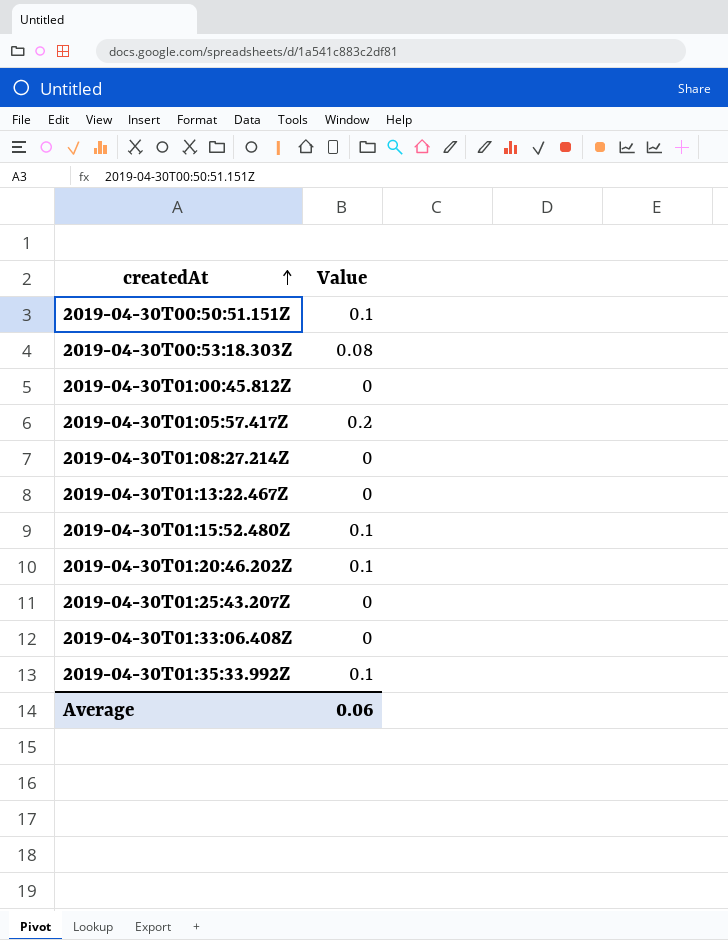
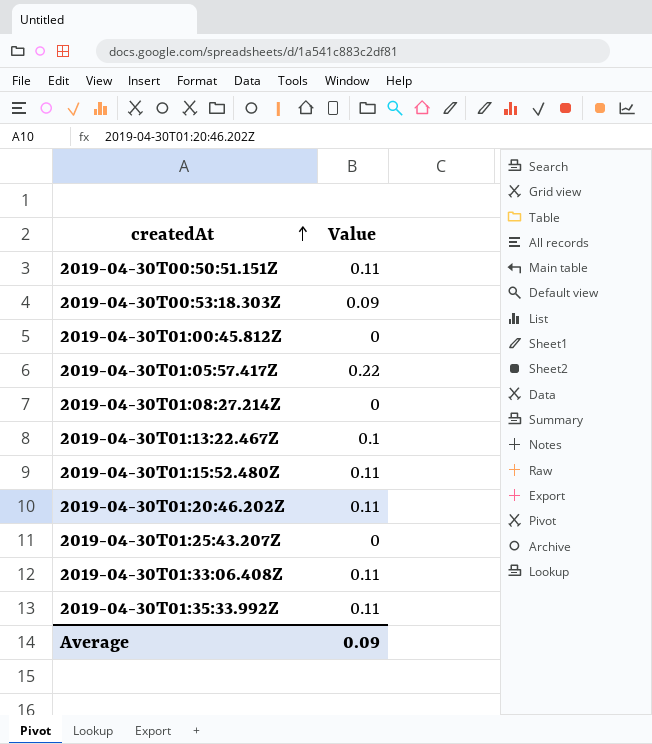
2019-04-30T00:50:51.151Z | Value: 0.1 -> 0.11
2019-04-30T00:53:18.303Z | Value: 0.08 -> 0.09
2019-04-30T01:05:57.417Z | Value: 0.2 -> 0.22
2019-04-30T01:13:22.467Z | Value: 0 -> 0.1
2019-04-30T01:15:52.480Z | Value: 0.1 -> 0.11
2019-04-30T01:20:46.202Z | Value: 0.1 -> 0.11
2019-04-30T01:33:06.408Z | Value: 0 -> 0.11
2019-04-30T01:35:33.992Z | Value: 0.1 -> 0.11
Average | Value: 0.06 -> 0.09

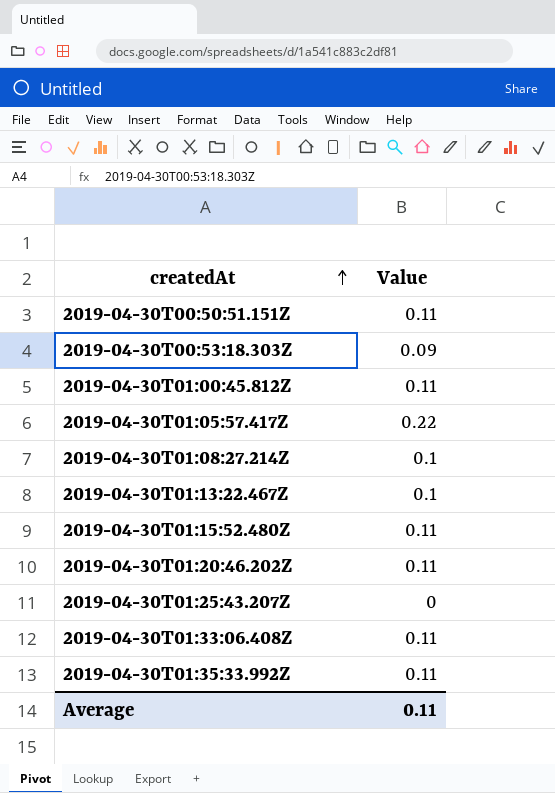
2019-04-30T01:00:45.812Z | Value: 0 -> 0.11
2019-04-30T01:08:27.214Z | Value: 0 -> 0.1
Average | Value: 0.09 -> 0.11

